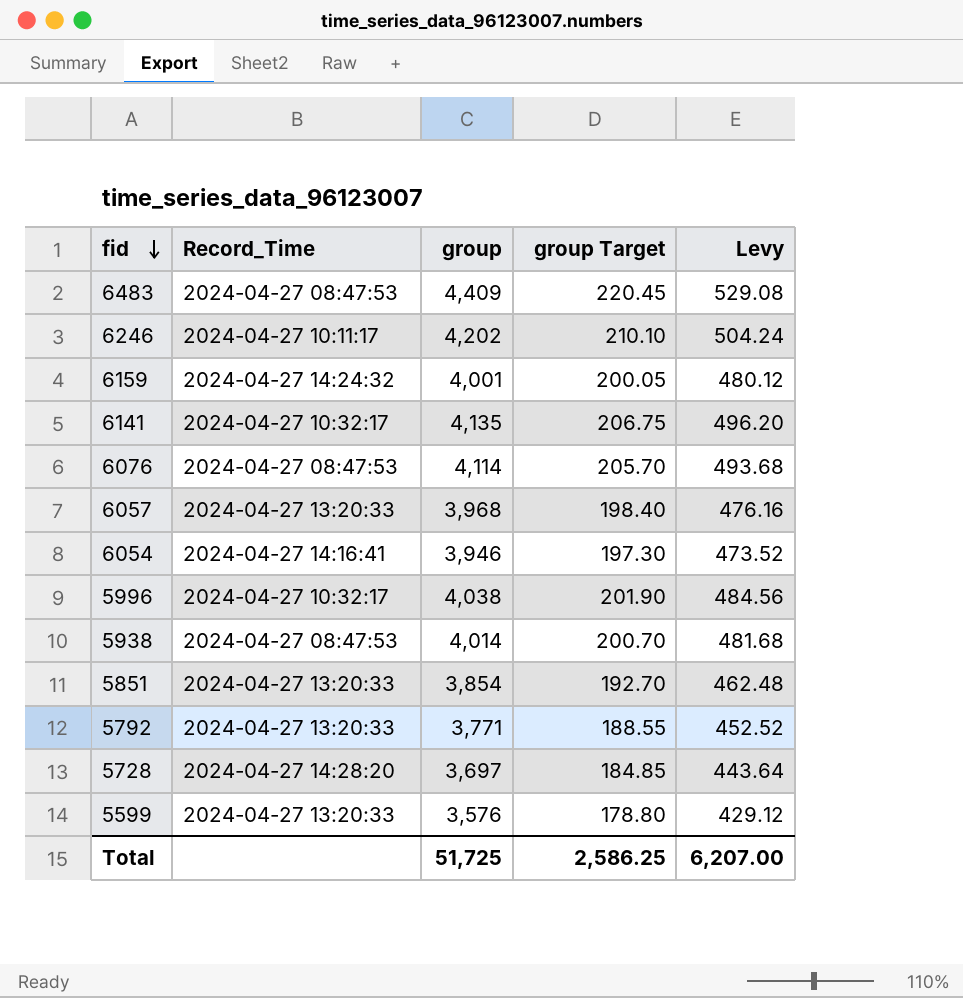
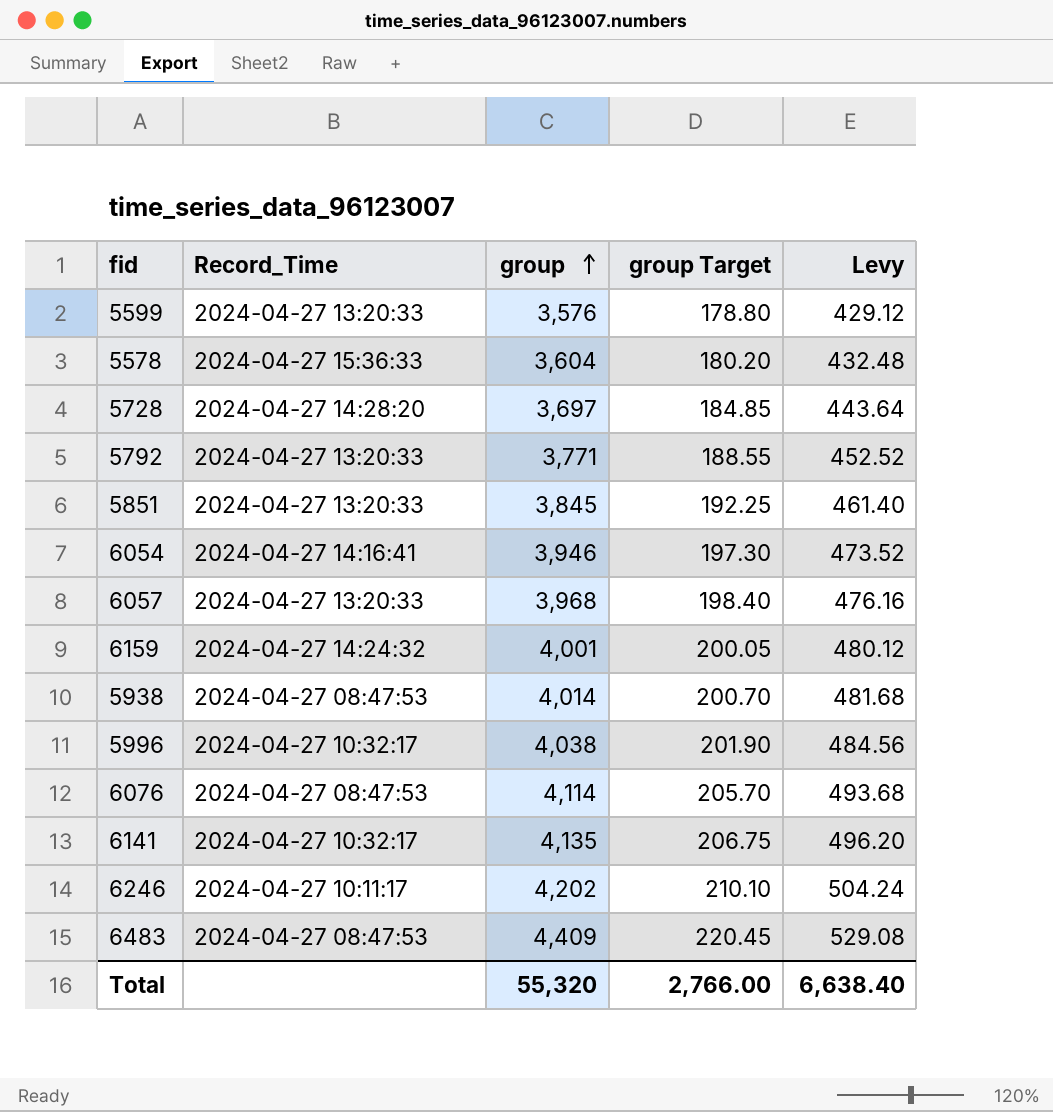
row order: fid descending -> group ascending
row 5578: none -> 2024-04-27 15:36:33 | 3,604 | 180.20 | 432.48
5851 | group: 3,854 -> 3,845
5851 | group Target: 192.70 -> 192.25
5851 | Levy: 462.48 -> 461.40
Total | group: 51,725 -> 55,320
Total | group Target: 2,586.25 -> 2,766.00
Total | Levy: 6,207.00 -> 6,638.40

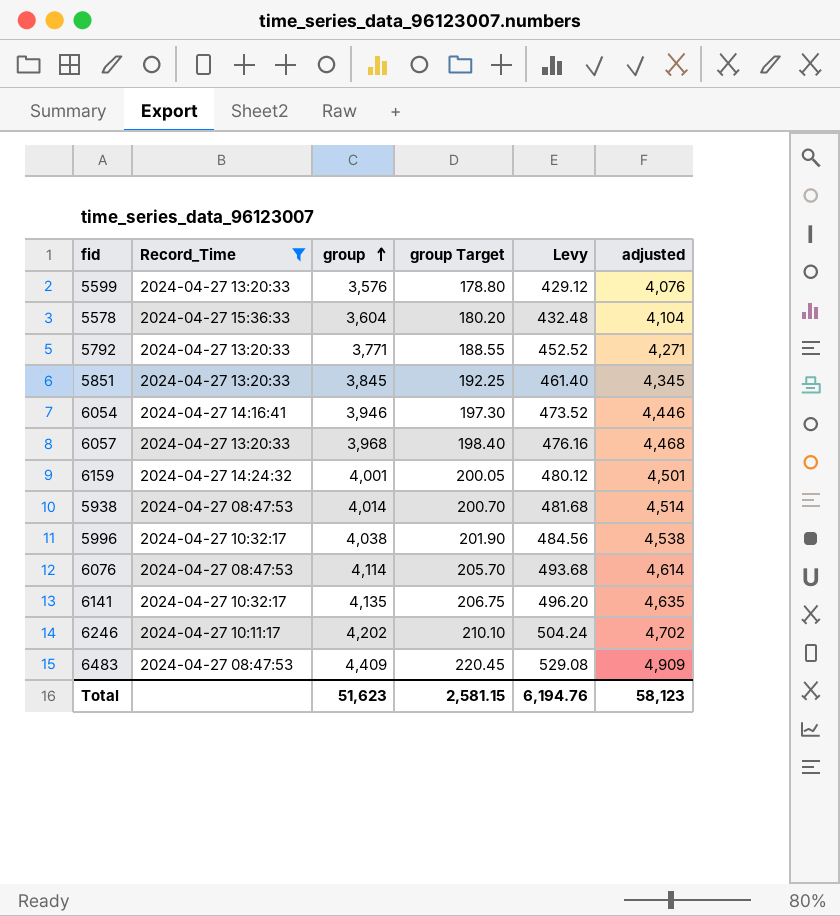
filter: none -> Record_Time != 2024-04-27 14:28:20
column adjusted | formula: none -> [group] + 500
Total | group: 55,320 -> 51,623
Total | group Target: 2,766.00 -> 2,581.15
Total | Levy: 6,638.40 -> 6,194.76

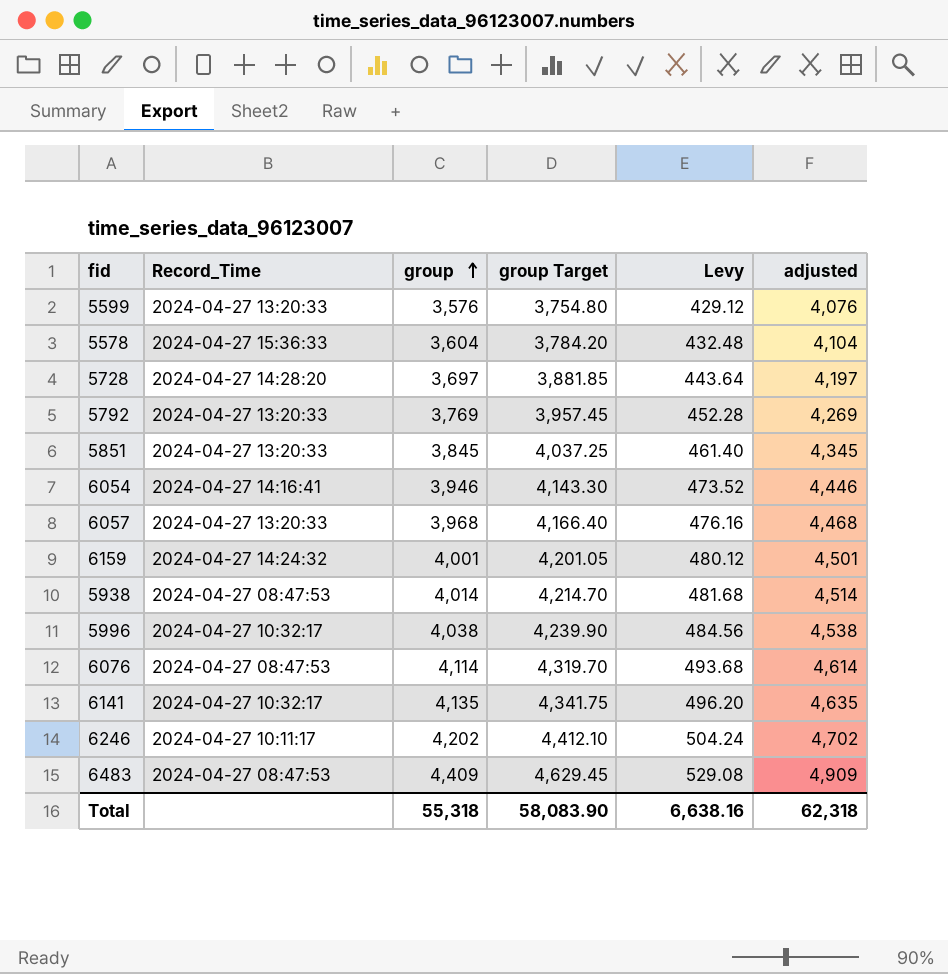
filter: Record_Time != 2024-04-27 14:28:20 -> none
column group Target | formula: [group] * 0.05 -> [group] * 1.05
5792 | group: 3,771 -> 3,769
5792 | Levy: 452.52 -> 452.28
5792 | adjusted: 4,271 -> 4,269
Total | group: 51,623 -> 55,318
Total | group Target: 2,581.15 -> 58,083.90
Total | Levy: 6,194.76 -> 6,638.16
Total | adjusted: 58,123 -> 62,318

